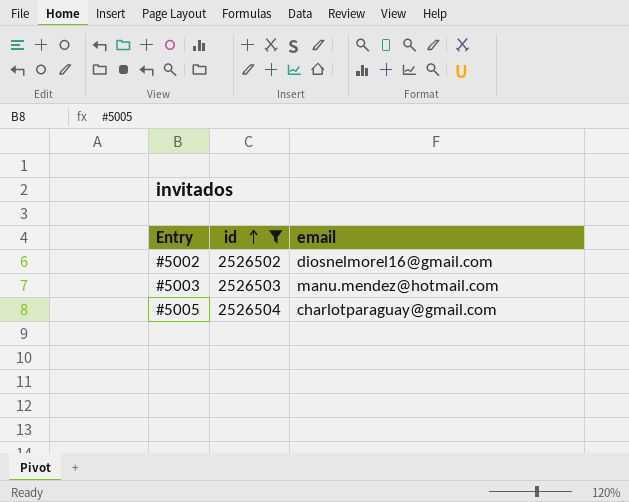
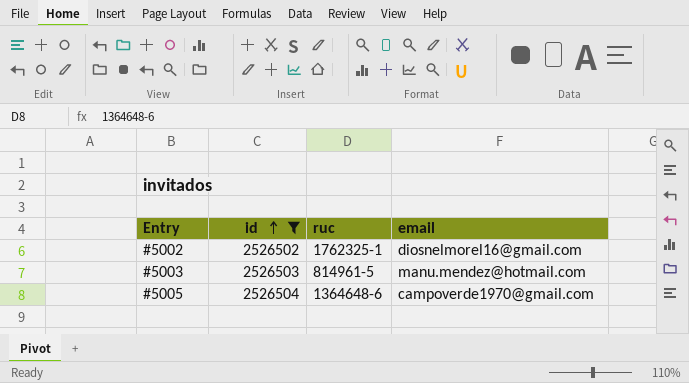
column ruc | position: none -> 3
#5005 | email: charlotparaguay@gmail.com -> campoverde1970@gmail.com

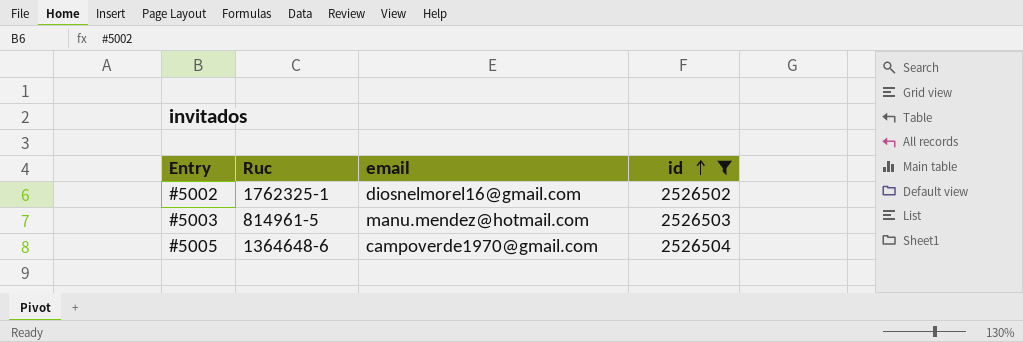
column name: ruc -> Ruc
column id | position: 2 -> 4

